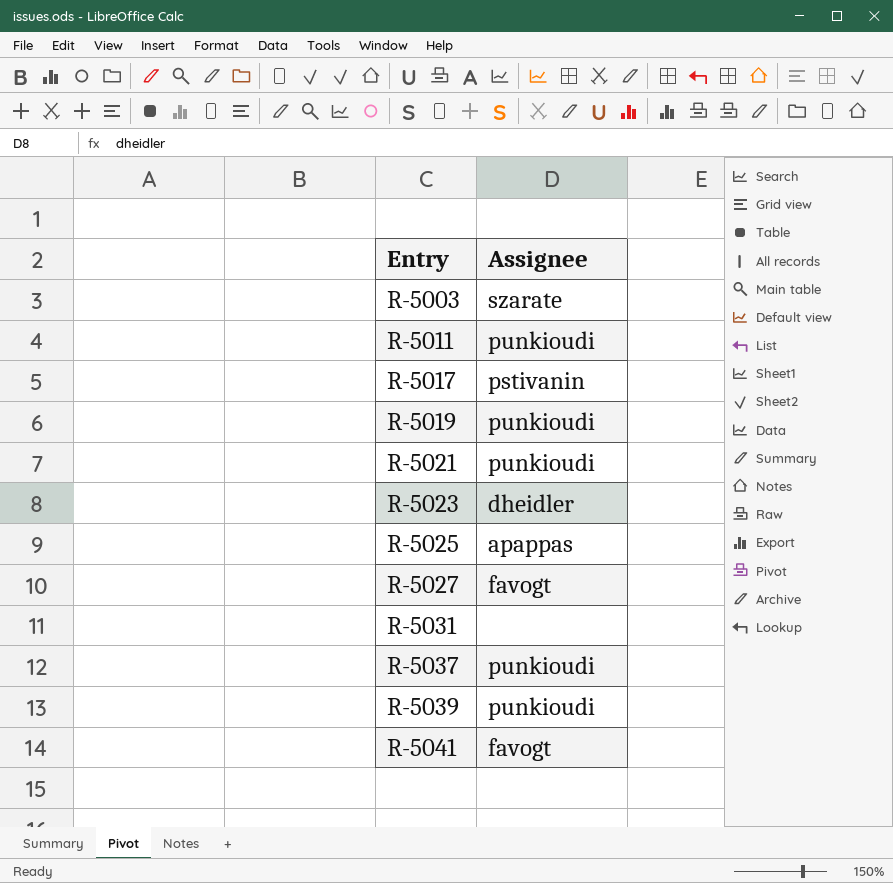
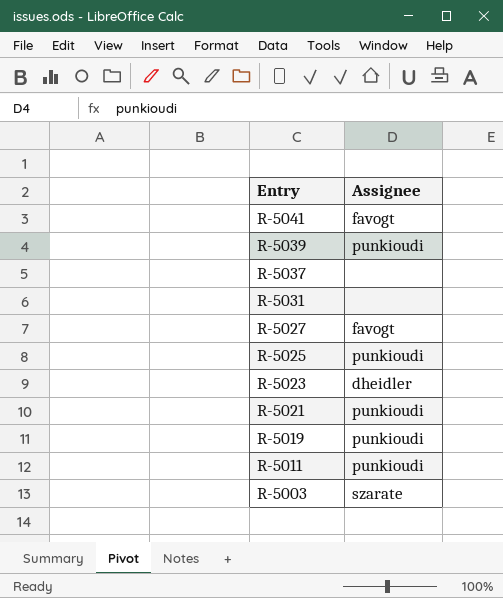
row order: Entry ascending -> Entry descending
row R-5017: pstivanin -> none
R-5037 | Assignee: punkioudi -> none
R-5025 | Assignee: apappas -> punkioudi

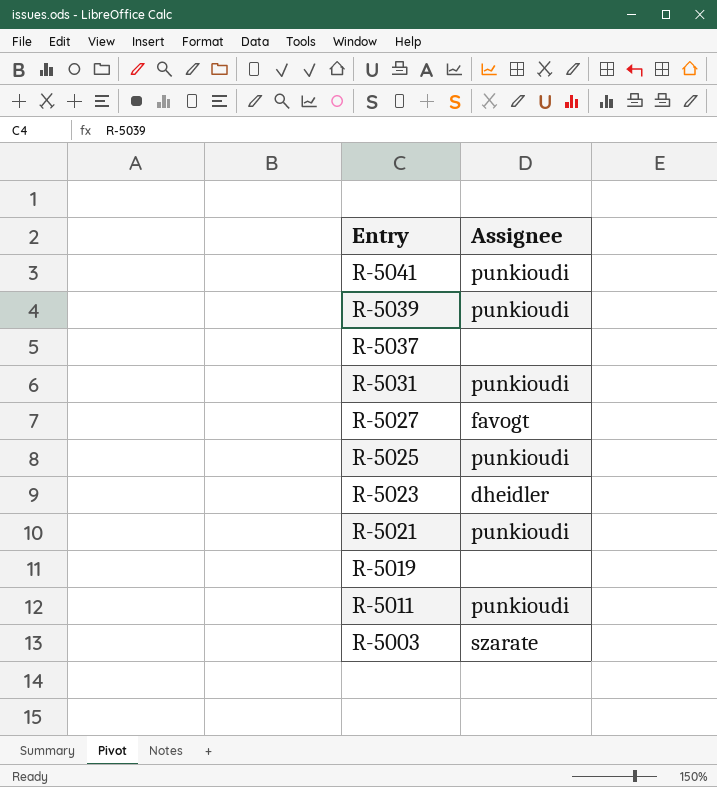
R-5041 | Assignee: favogt -> punkioudi
R-5031 | Assignee: none -> punkioudi
R-5019 | Assignee: punkioudi -> none

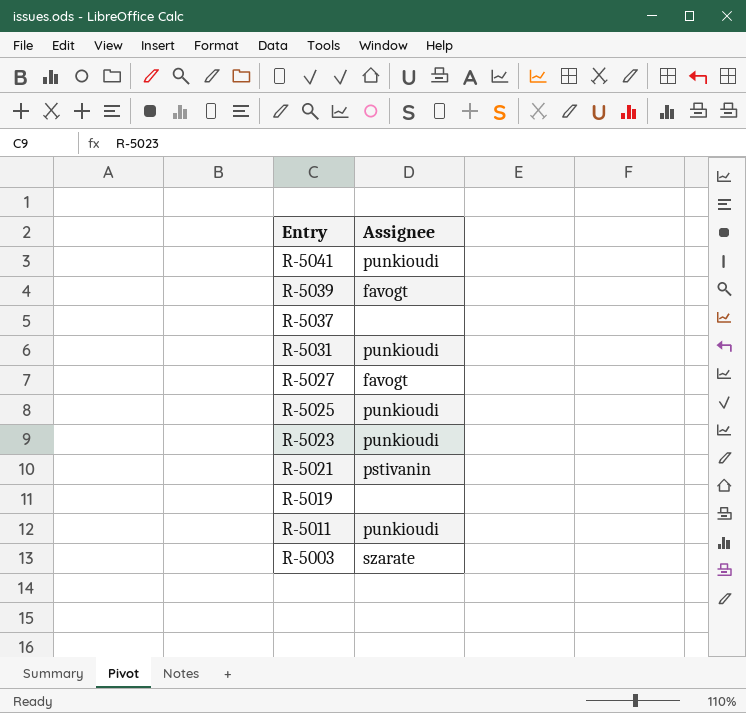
R-5039 | Assignee: punkioudi -> favogt
R-5023 | Assignee: dheidler -> punkioudi
R-5021 | Assignee: punkioudi -> pstivanin

